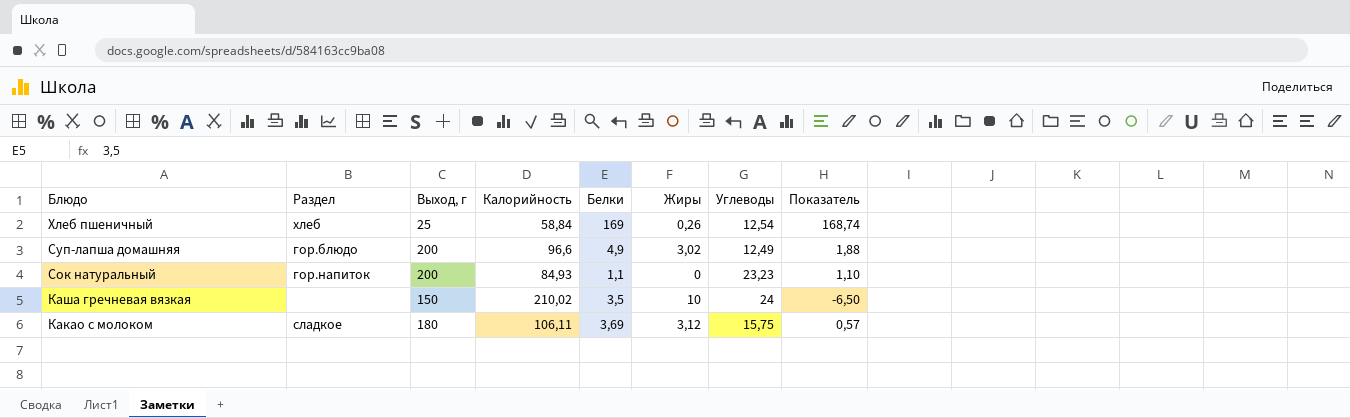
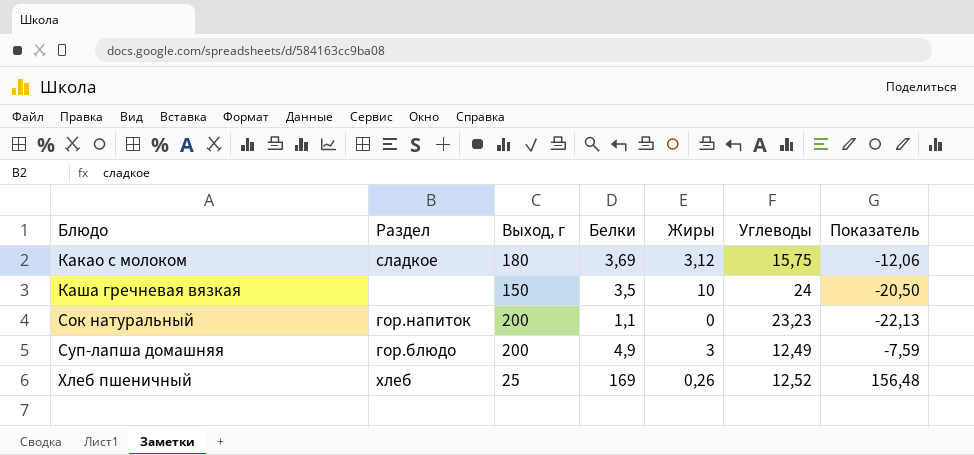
row order: Блюдо descending -> Блюдо ascending
column Калорийность | position: 4 -> none
column Показатель | formula: [Белки] - [Жиры] -> [Белки] - [Углеводы]
Суп-лапша домашняя | Жиры: 3,02 -> 3
Хлеб пшеничный | Углеводы: 12,54 -> 12,52

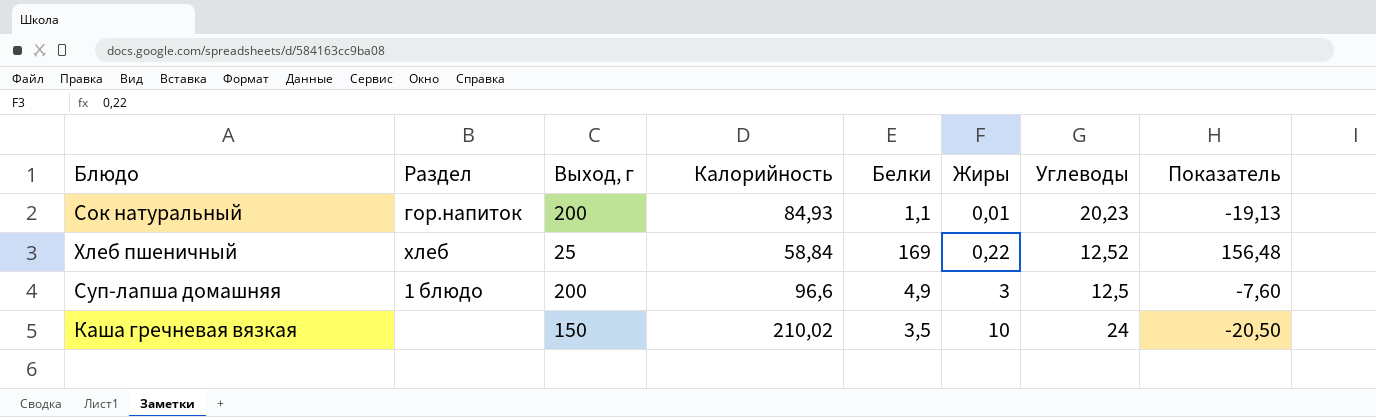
row order: Блюдо ascending -> Жиры ascending
column Калорийность | position: none -> 4
row Какао с молоком: сладкое | 180 | 3,69 | 3,12 | 15,75 | -12,06 -> none
Сок натуральный | Жиры: 0 -> 0,01
Сок натуральный | Углеводы: 23,23 -> 20,23
Сок натуральный | Показатель: -22,13 -> -19,13
Хлеб пшеничный | Жиры: 0,26 -> 0,22
Суп-лапша домашняя | Раздел: гор.блюдо -> 1 блюдо
Суп-лапша домашняя | Углеводы: 12,49 -> 12,5
Суп-лапша домашняя | Показатель: -7,59 -> -7,60

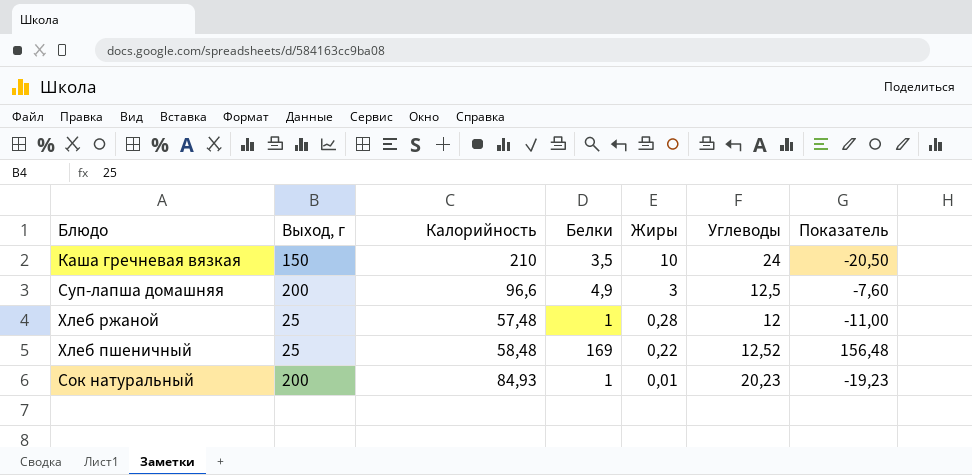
row order: Жиры ascending -> Жиры descending
column Раздел | position: 2 -> none
Каша гречневая вязкая | Калорийность: 210,02 -> 210
row Хлеб ржаной: none -> 25 | 57,48 | 1 | 0,28 | 12 | -11,00
Хлеб пшеничный | Калорийность: 58,84 -> 58,48
Сок натуральный | Белки: 1,1 -> 1
Сок натуральный | Показатель: -19,13 -> -19,23

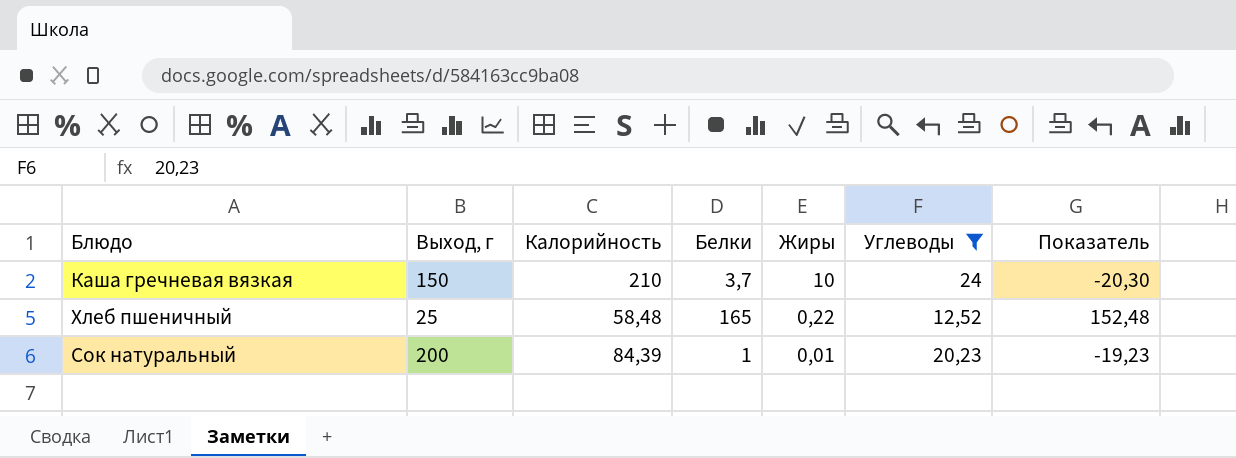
filter: none -> Углеводы >= 12,52
Каша гречневая вязкая | Белки: 3,5 -> 3,7
Каша гречневая вязкая | Показатель: -20,50 -> -20,30
Хлеб пшеничный | Белки: 169 -> 165
Хлеб пшеничный | Показатель: 156,48 -> 152,48
Сок натуральный | Калорийность: 84,93 -> 84,39

